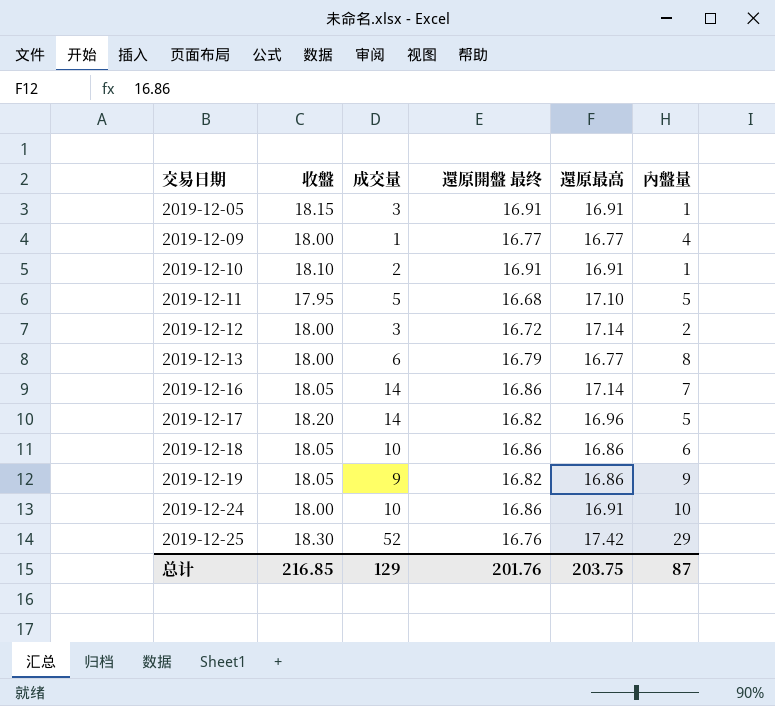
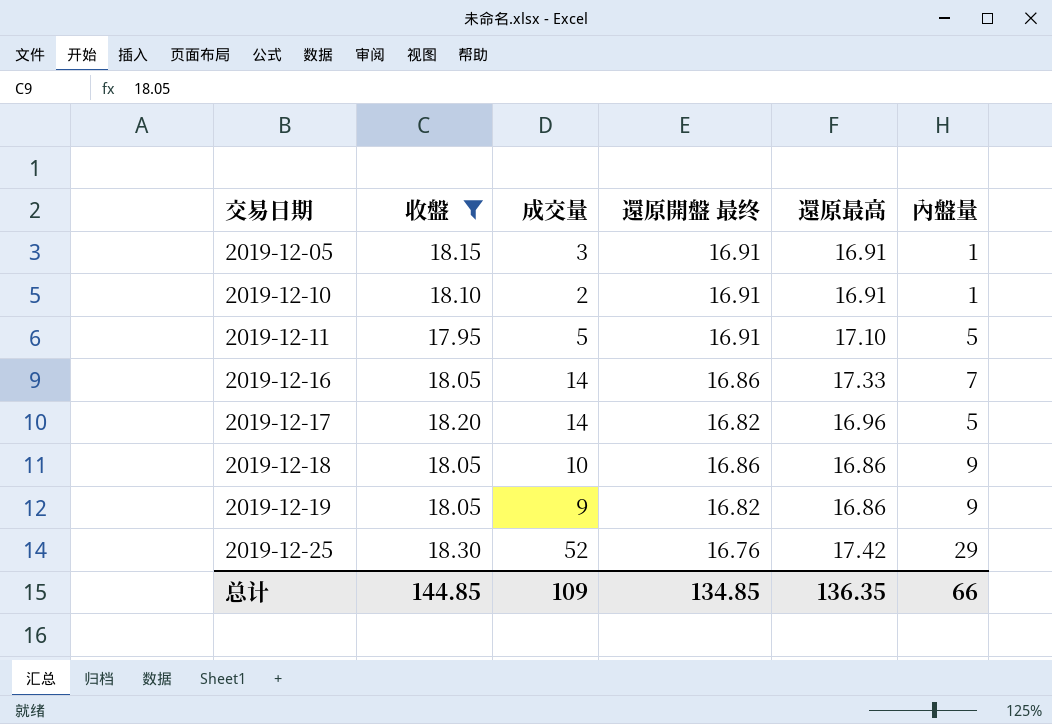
filter: none -> 收盤 != 18.00
2019-12-11 | 還原開盤 最终: 16.68 -> 16.91
2019-12-16 | 還原最高: 17.14 -> 17.33
2019-12-18 | 內盤量: 6 -> 9
总计 | 收盤: 216.85 -> 144.85
总计 | 成交量: 129 -> 109
总计 | 還原開盤 最终: 201.76 -> 134.85
总计 | 還原最高: 203.75 -> 136.35
总计 | 內盤量: 87 -> 66

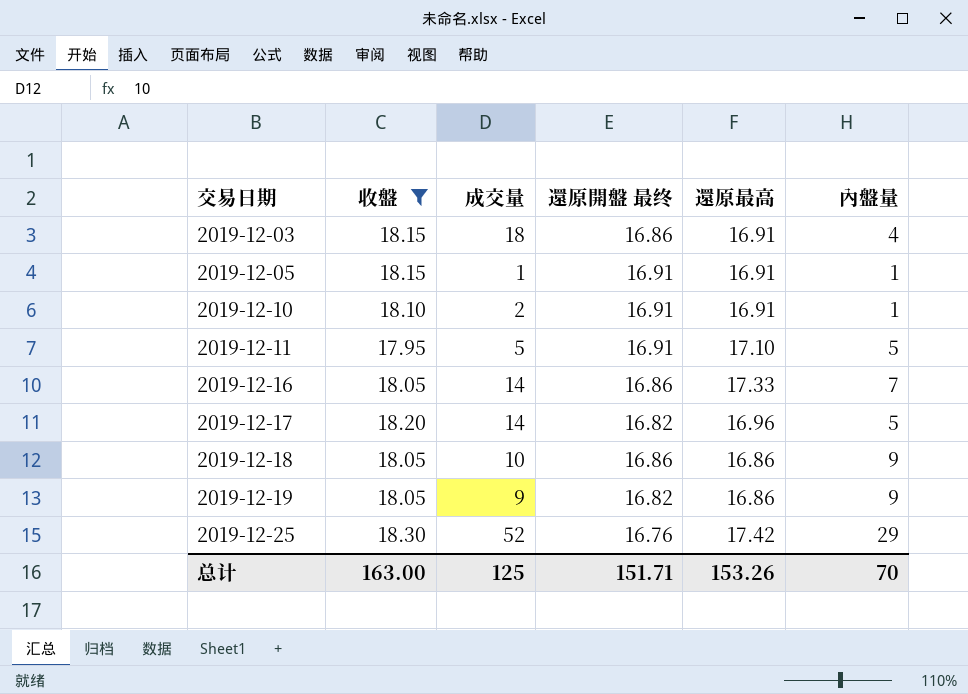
row 2019-12-03: none -> 18.15 | 18 | 16.86 | 16.91 | 4
2019-12-05 | 成交量: 3 -> 1
总计 | 收盤: 144.85 -> 163.00
总计 | 成交量: 109 -> 125
总计 | 還原開盤 最终: 134.85 -> 151.71
总计 | 還原最高: 136.35 -> 153.26
总计 | 內盤量: 66 -> 70

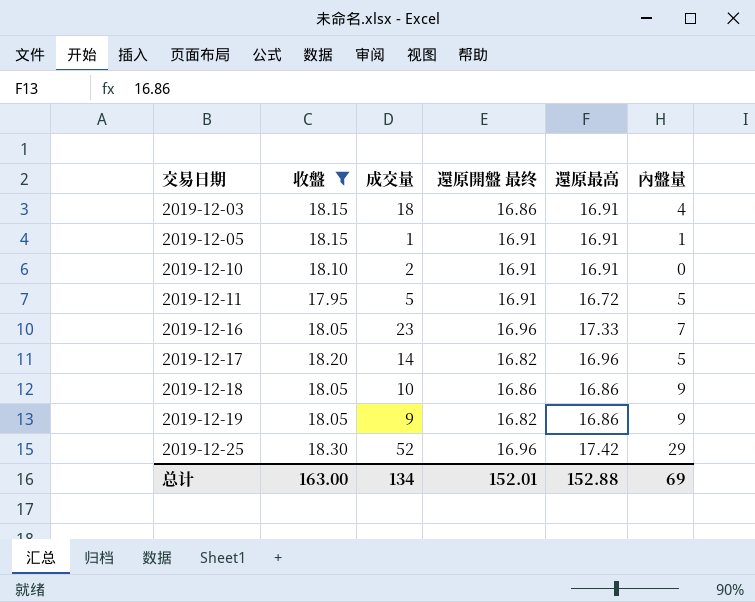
2019-12-10 | 內盤量: 1 -> 0
2019-12-11 | 還原最高: 17.10 -> 16.72
2019-12-16 | 成交量: 14 -> 23
2019-12-16 | 還原開盤 最终: 16.86 -> 16.96
2019-12-25 | 還原開盤 最终: 16.76 -> 16.96
总计 | 成交量: 125 -> 134
总计 | 還原開盤 最终: 151.71 -> 152.01
总计 | 還原最高: 153.26 -> 152.88
总计 | 內盤量: 70 -> 69

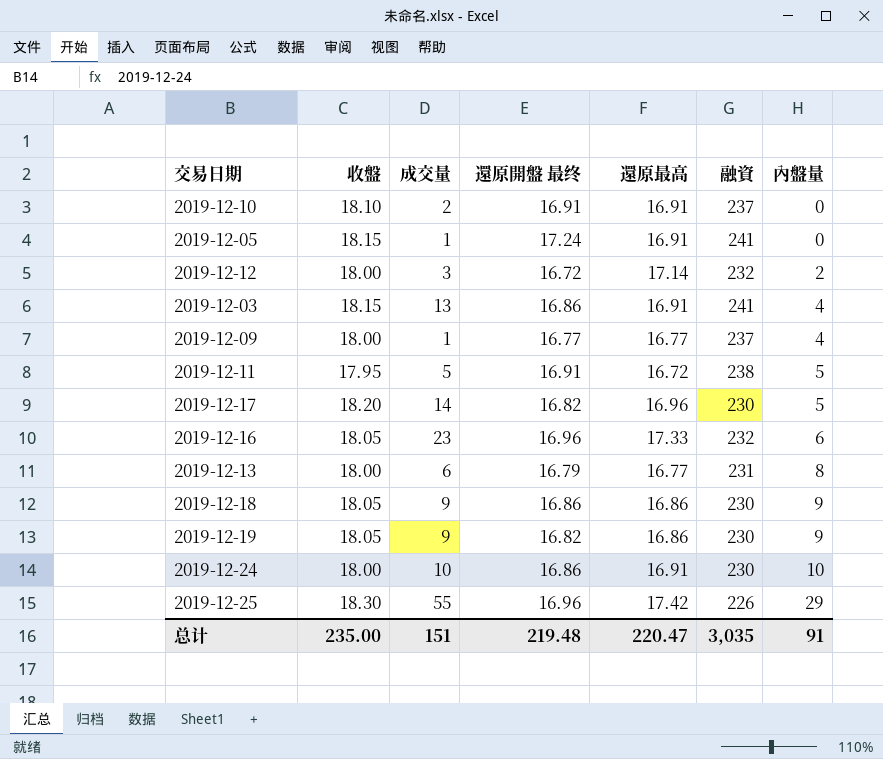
filter: 收盤 != 18.00 -> none
row order: 交易日期 ascending -> 內盤量 ascending
column 融資 | position: none -> 6
2019-12-05 | 還原開盤 最终: 16.91 -> 17.24
2019-12-05 | 內盤量: 1 -> 0
2019-12-03 | 成交量: 18 -> 13
2019-12-16 | 內盤量: 7 -> 6
2019-12-18 | 成交量: 10 -> 9
2019-12-25 | 成交量: 52 -> 55
总计 | 收盤: 163.00 -> 235.00
总计 | 成交量: 134 -> 151
总计 | 還原開盤 最终: 152.01 -> 219.48
总计 | 還原最高: 152.88 -> 220.47
总计 | 內盤量: 69 -> 91

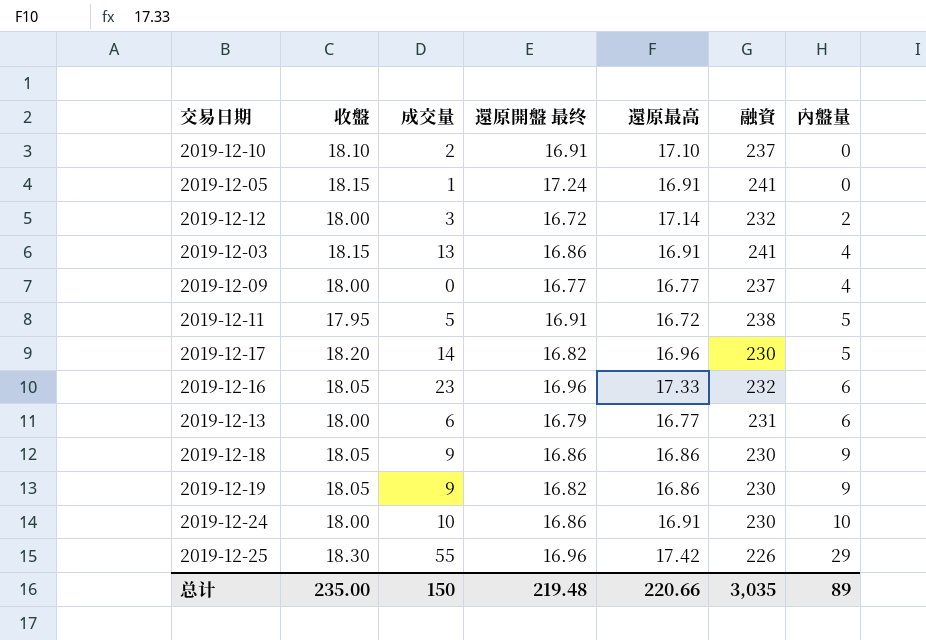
2019-12-10 | 還原最高: 16.91 -> 17.10
2019-12-09 | 成交量: 1 -> 0
2019-12-13 | 內盤量: 8 -> 6
总计 | 成交量: 151 -> 150
总计 | 還原最高: 220.47 -> 220.66
总计 | 內盤量: 91 -> 89

